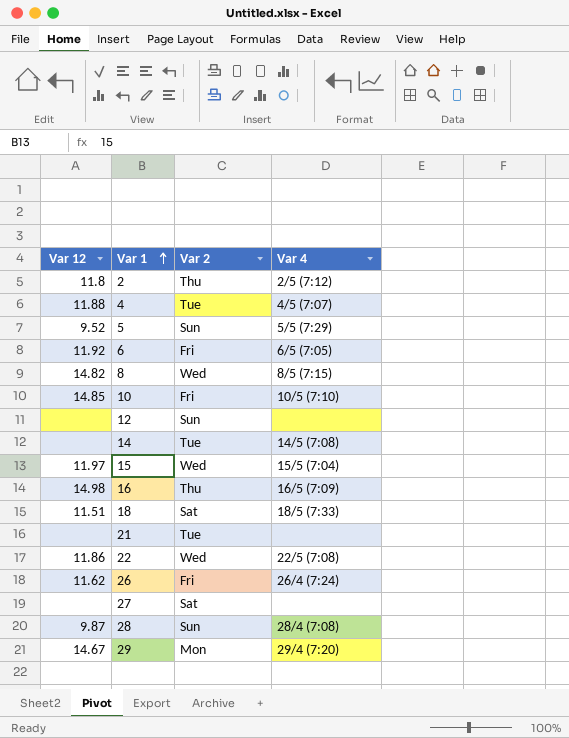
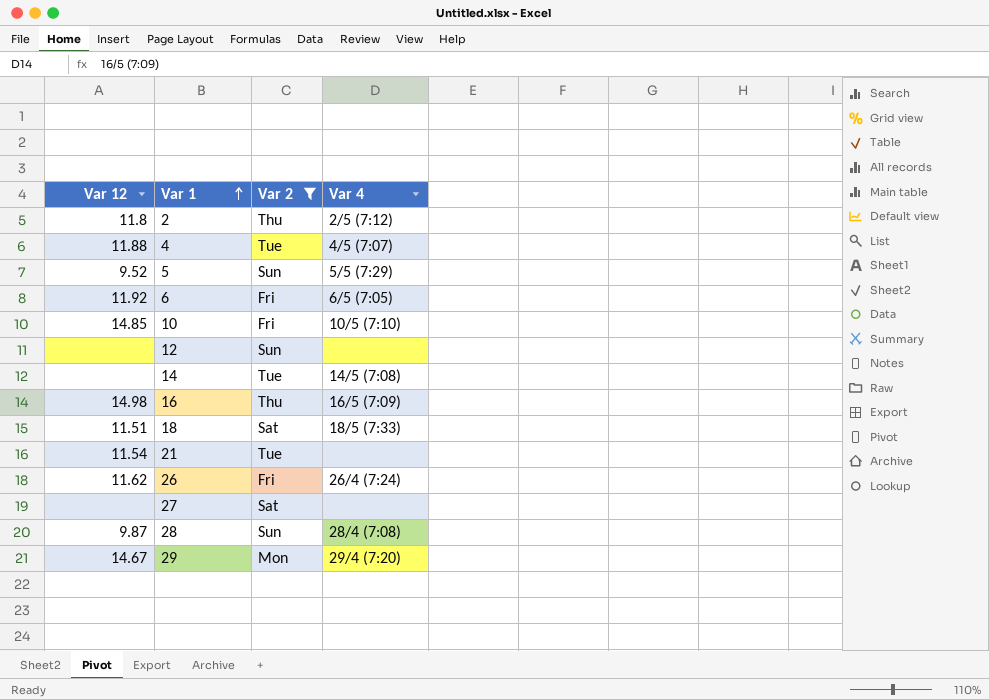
filter: none -> Var 2 != Wed
21 | Var 12: none -> 11.54

